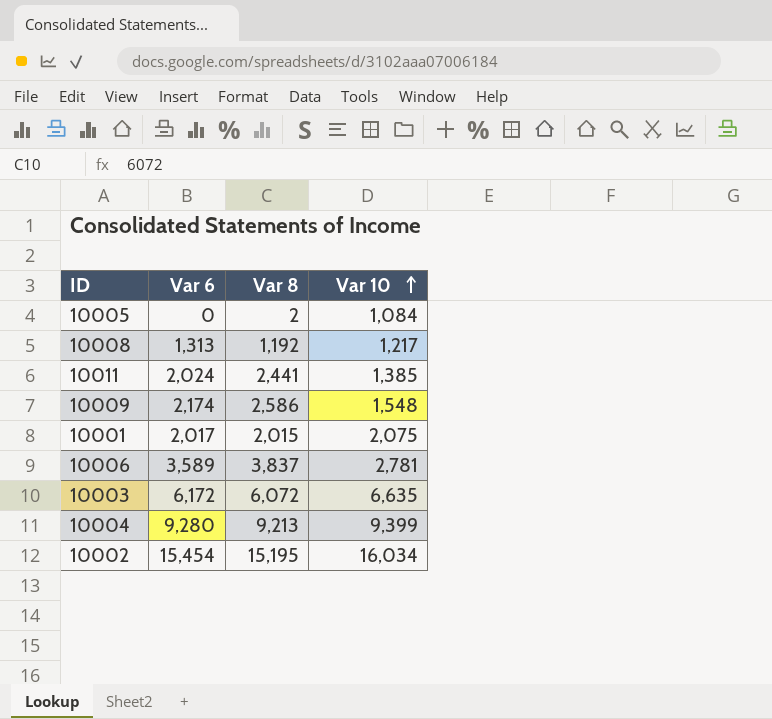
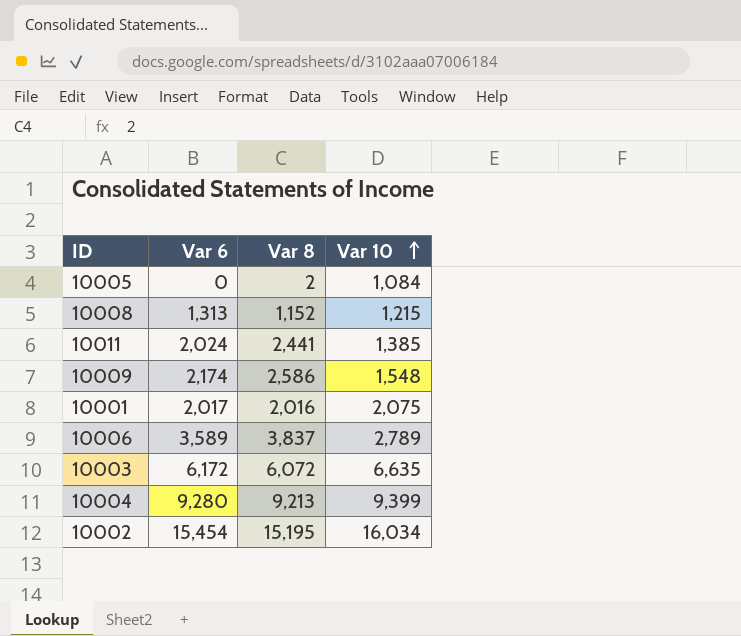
10008 | Var 8: 1,192 -> 1,152
10008 | Var 10: 1,217 -> 1,215
10001 | Var 8: 2,015 -> 2,016
10006 | Var 10: 2,781 -> 2,789

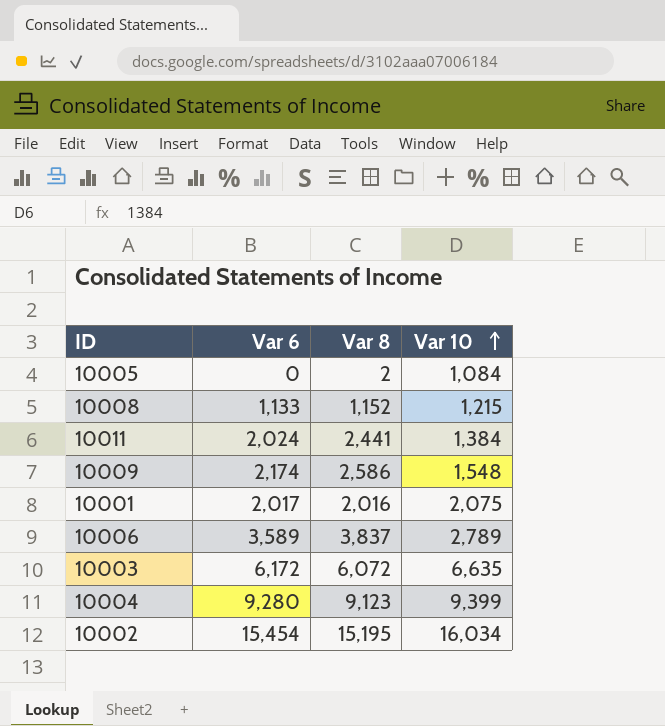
10008 | Var 6: 1,313 -> 1,133
10011 | Var 10: 1,385 -> 1,384
10004 | Var 8: 9,213 -> 9,123

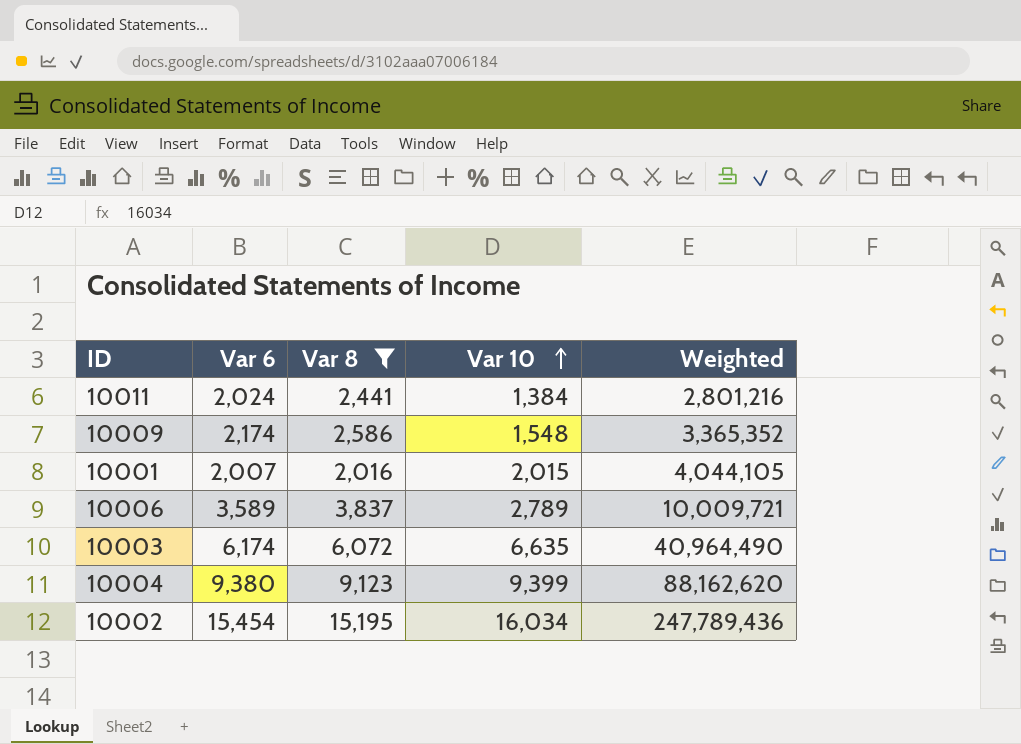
filter: none -> Var 8 >= 2,016
column Weighted | formula: none -> [Var 6] * [Var 10]
10001 | Var 6: 2,017 -> 2,007
10001 | Var 10: 2,075 -> 2,015
10003 | Var 6: 6,172 -> 6,174
10004 | Var 6: 9,280 -> 9,380

